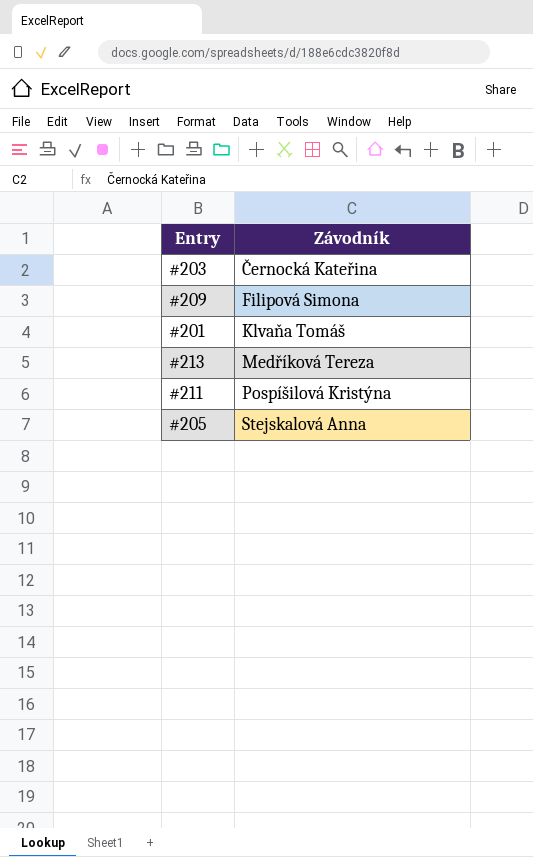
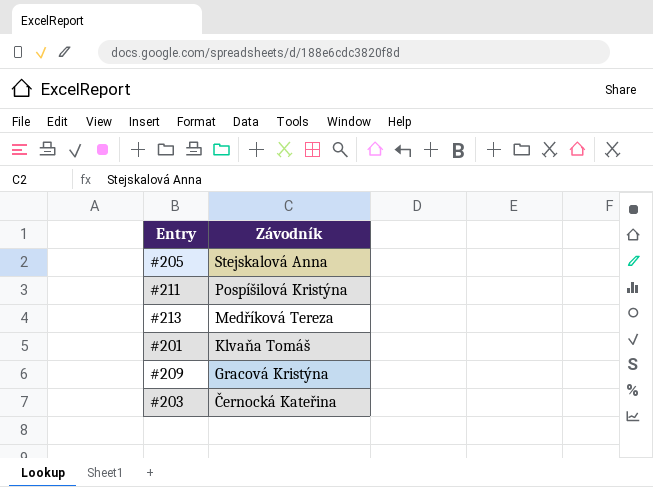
row order: Závodník ascending -> Závodník descending
#209 | Závodník: Filipová Simona -> Gracová Kristýna

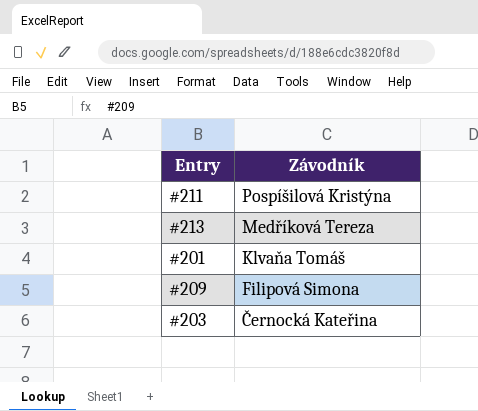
row #205: Stejskalová Anna -> none
#209 | Závodník: Gracová Kristýna -> Filipová Simona

